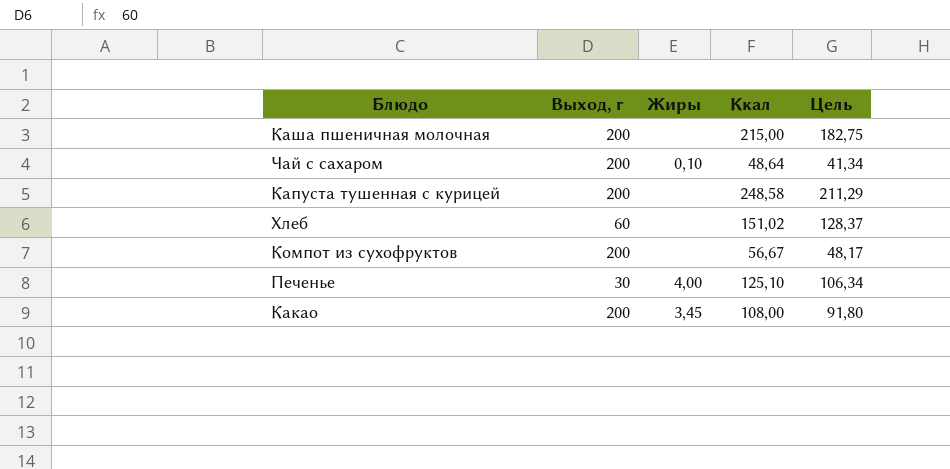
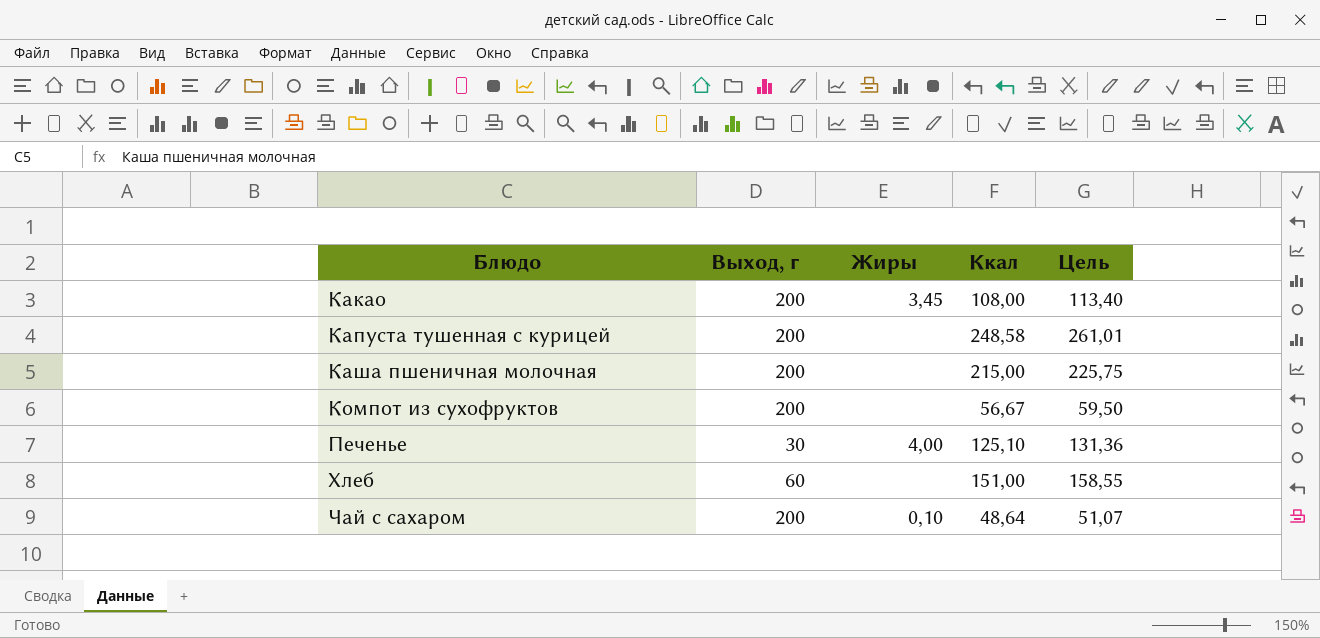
row order: none -> Блюдо ascending
column Цель | formula: [Ккал] * 0,85 -> [Ккал] * 1,05
Хлеб | Ккал: 151,02 -> 151,00

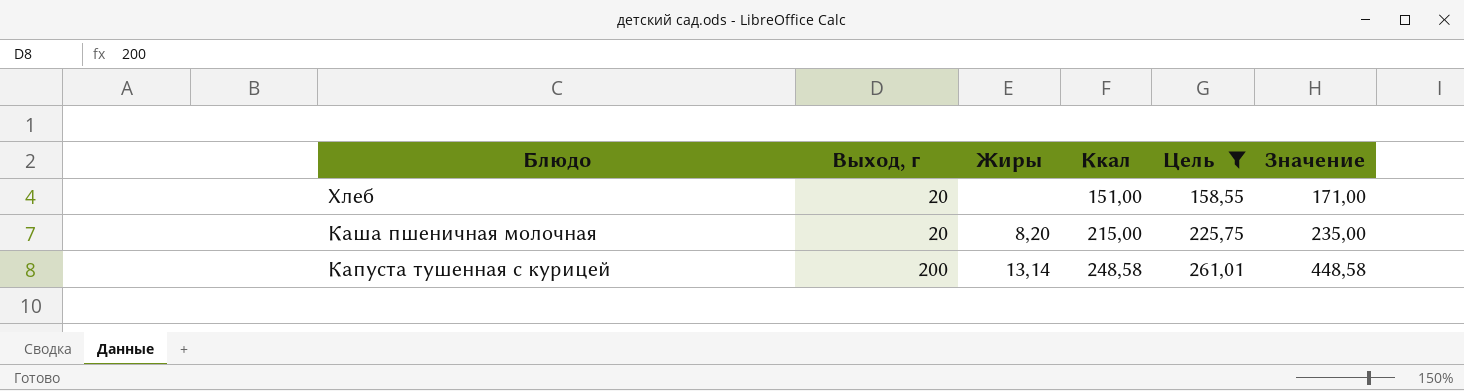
filter: none -> Цель >= 158,55
row order: Блюдо ascending -> Блюдо descending
column Значение | formula: none -> [Выход, г] + [Ккал]
Хлеб | Выход, г: 60 -> 20
Каша пшеничная молочная | Выход, г: 200 -> 20
Каша пшеничная молочная | Жиры: none -> 8,20
Капуста тушенная с курицей | Жиры: none -> 13,14

